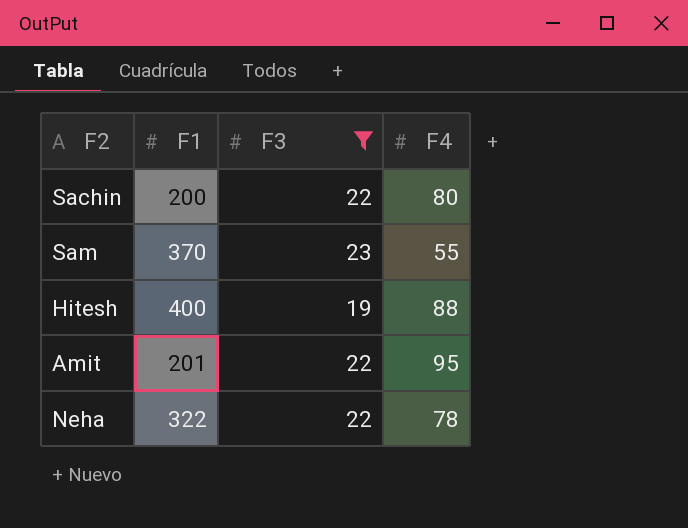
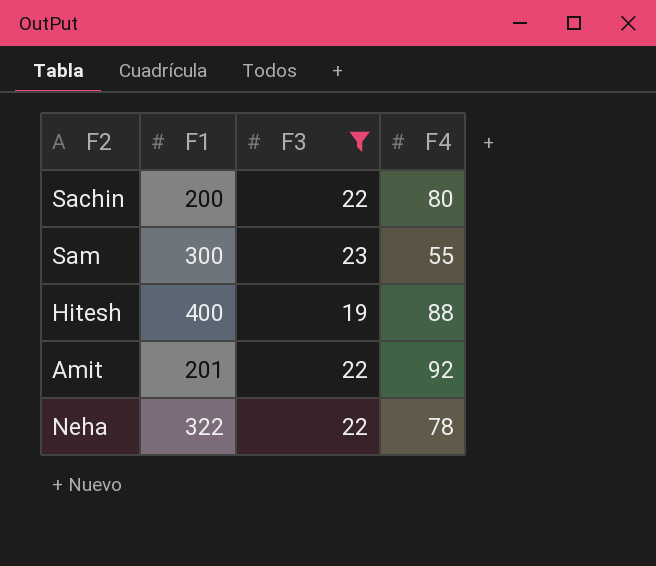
Sam | F1: 370 -> 300
Amit | F4: 95 -> 92

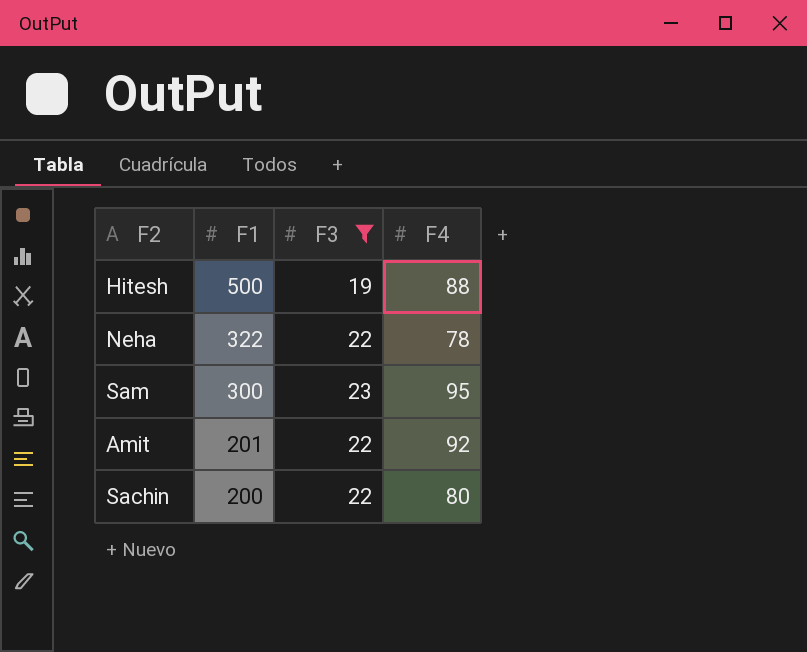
row order: none -> F1 descending
Hitesh | F1: 400 -> 500
Sam | F4: 55 -> 95

